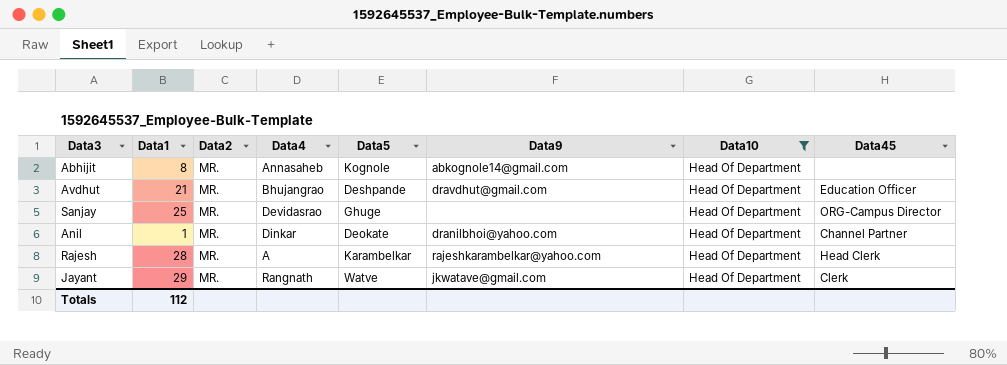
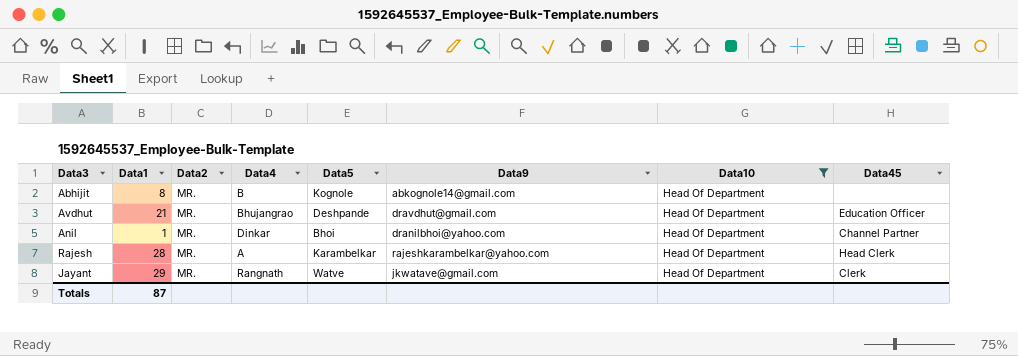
row Sanjay: 25 | MR. | Devidasrao | Ghuge | none | Head Of Department | ORG-Campus Director -> none
Abhijit | Data4: Annasaheb -> B
Anil | Data5: Deokate -> Bhoi
Totals | Data1: 112 -> 87

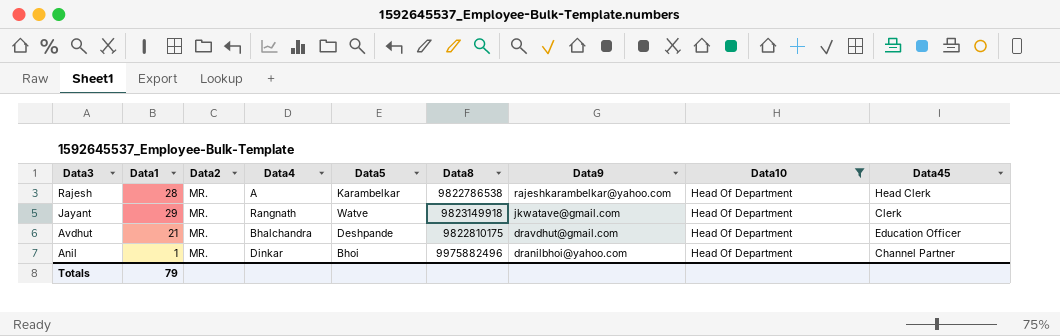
row order: none -> Data3 descending
column Data8 | position: none -> 6
row Abhijit: 8 | MR. | B | Kognole | abkognole14@gmail.com | Head Of Department | none -> none
Avdhut | Data4: Bhujangrao -> Bhalchandra
Totals | Data1: 87 -> 79

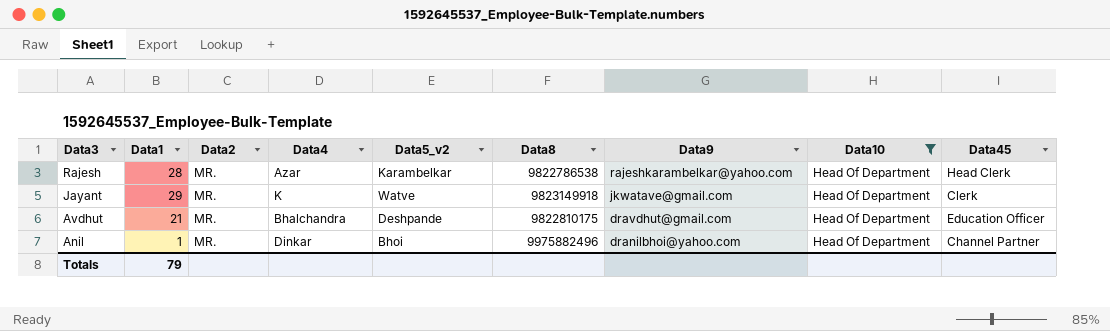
column name: Data5 -> Data5_v2
Rajesh | Data4: A -> Azar
Jayant | Data4: Rangnath -> K

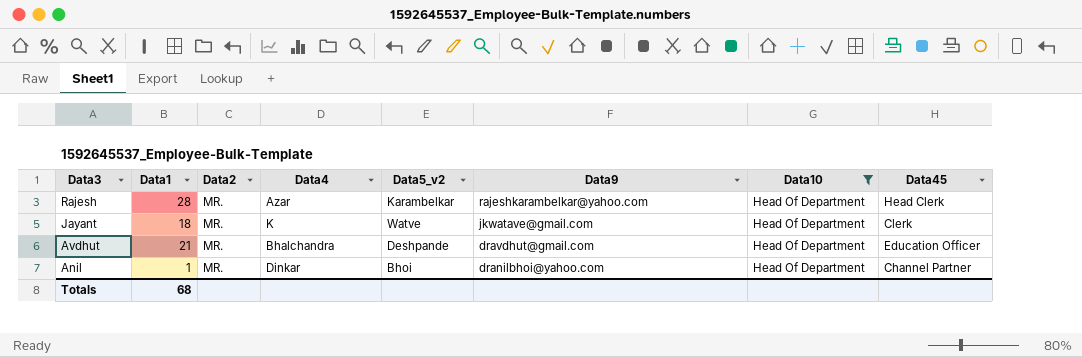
column Data8 | position: 6 -> none
Jayant | Data1: 29 -> 18
Totals | Data1: 79 -> 68

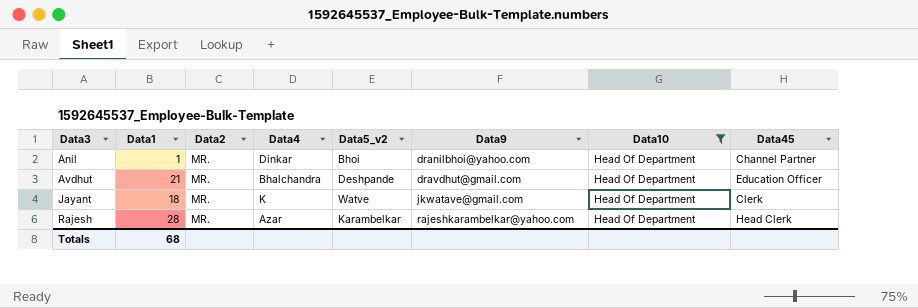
row order: Data3 descending -> Data3 ascending

